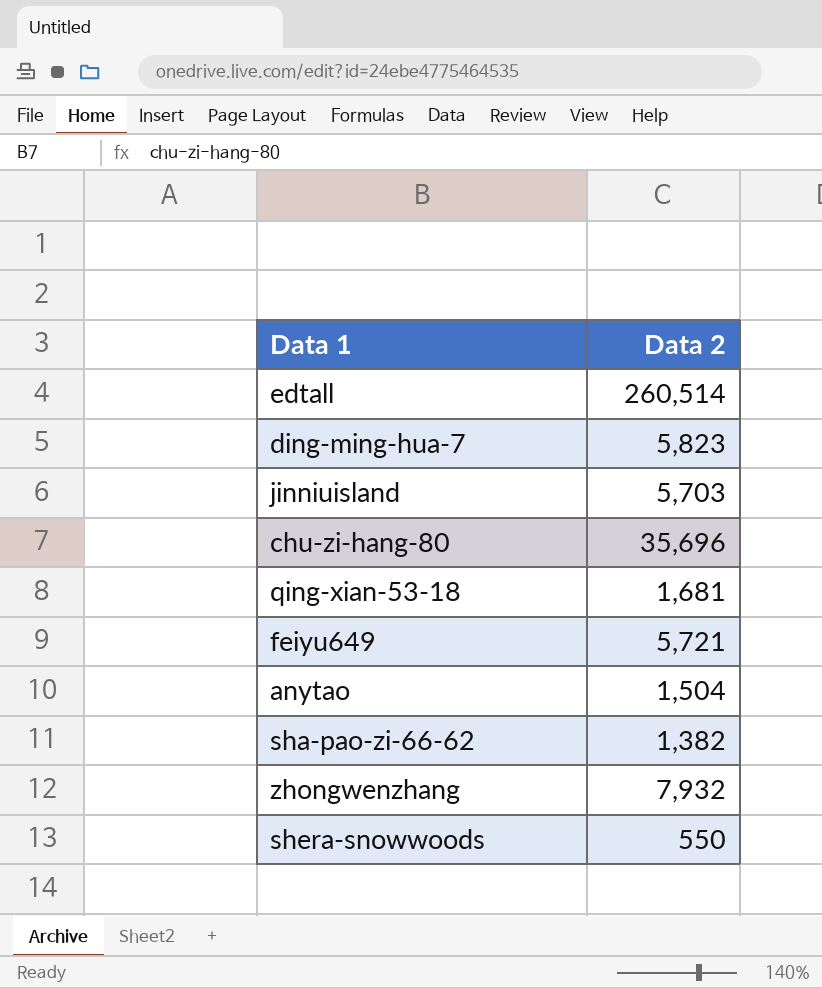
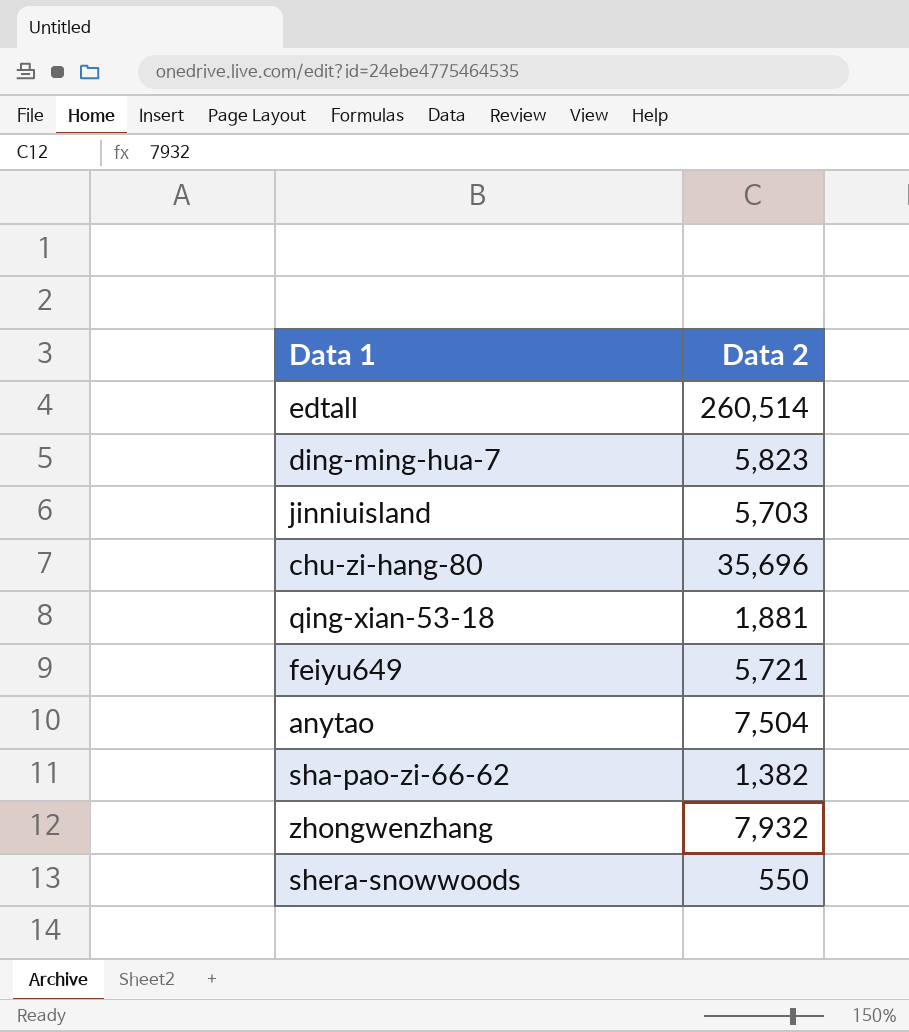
qing-xian-53-18 | Data 2: 1,681 -> 1,881
anytao | Data 2: 1,504 -> 7,504

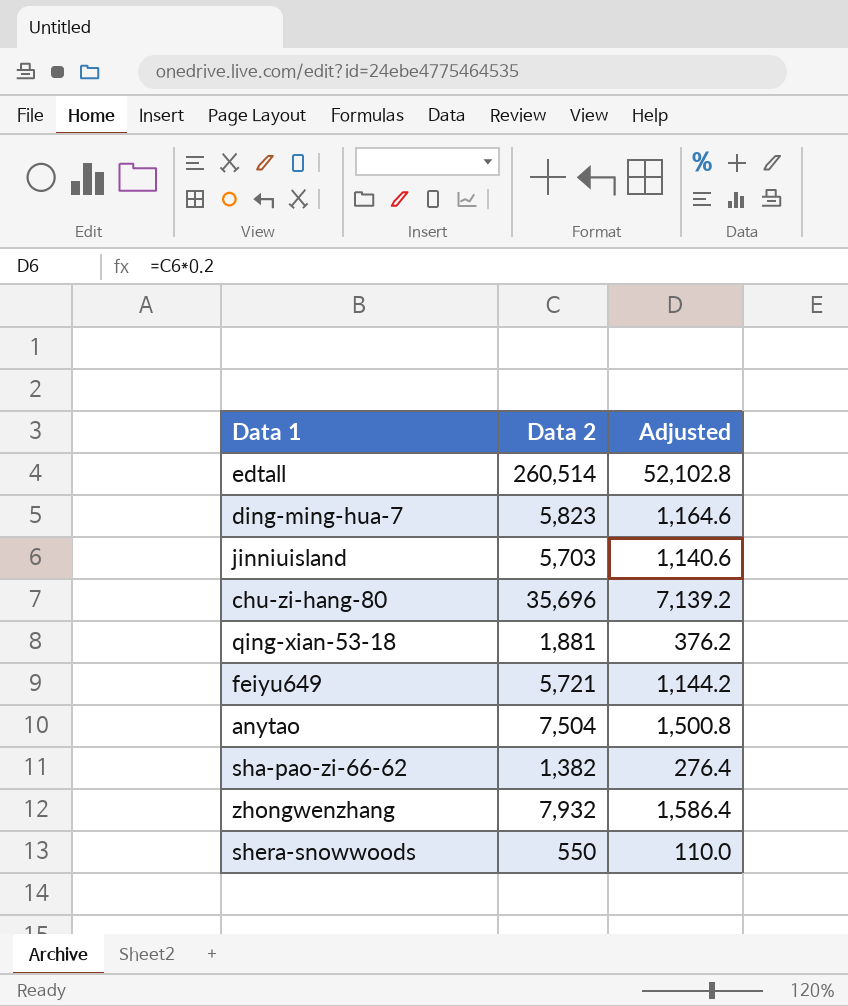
column Adjusted | formula: none -> [Data 2] * 0.2

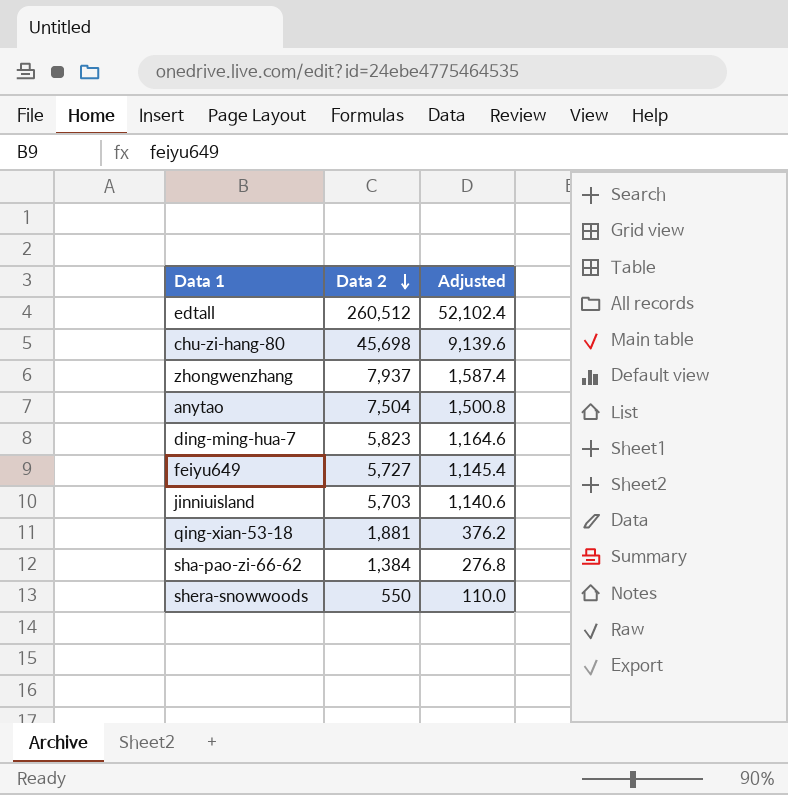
row order: none -> Data 2 descending
edtall | Data 2: 260,514 -> 260,512
edtall | Adjusted: 52,102.8 -> 52,102.4
chu-zi-hang-80 | Data 2: 35,696 -> 45,698
chu-zi-hang-80 | Adjusted: 7,139.2 -> 9,139.6
zhongwenzhang | Data 2: 7,932 -> 7,937
zhongwenzhang | Adjusted: 1,586.4 -> 1,587.4
feiyu649 | Data 2: 5,721 -> 5,727
feiyu649 | Adjusted: 1,144.2 -> 1,145.4
sha-pao-zi-66-62 | Data 2: 1,382 -> 1,384
sha-pao-zi-66-62 | Adjusted: 276.4 -> 276.8

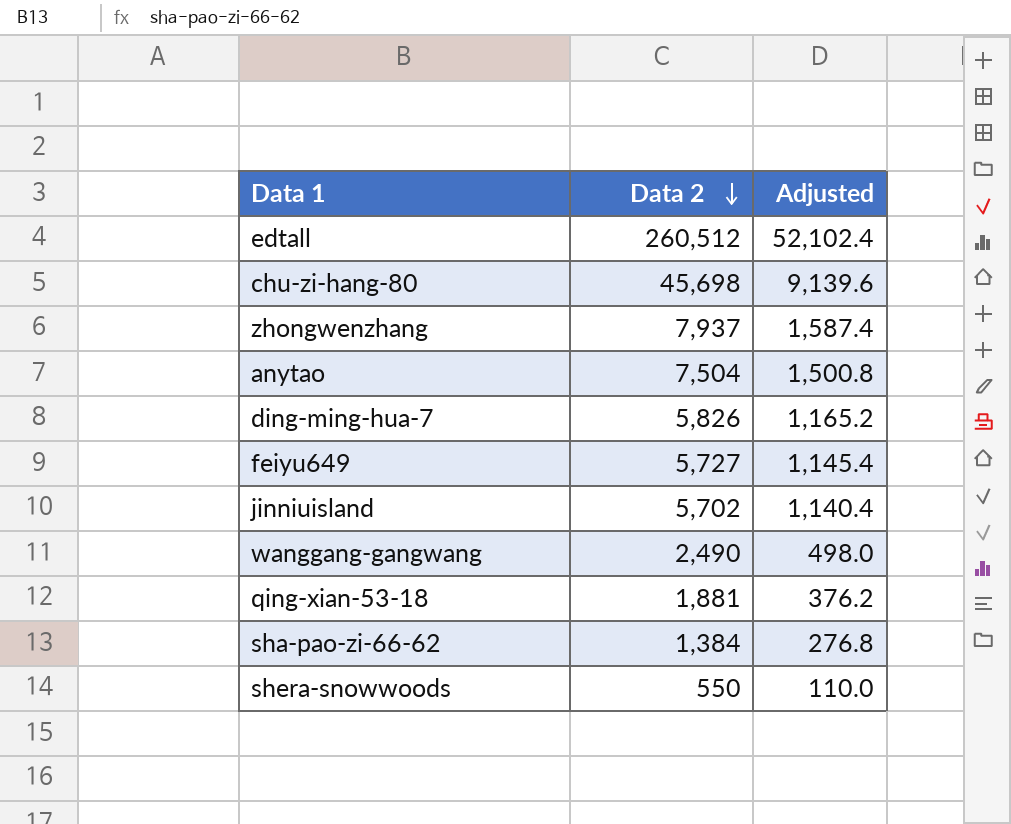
ding-ming-hua-7 | Data 2: 5,823 -> 5,826
ding-ming-hua-7 | Adjusted: 1,164.6 -> 1,165.2
jinniuisland | Data 2: 5,703 -> 5,702
jinniuisland | Adjusted: 1,140.6 -> 1,140.4
row wanggang-gangwang: none -> 2,490 | 498.0

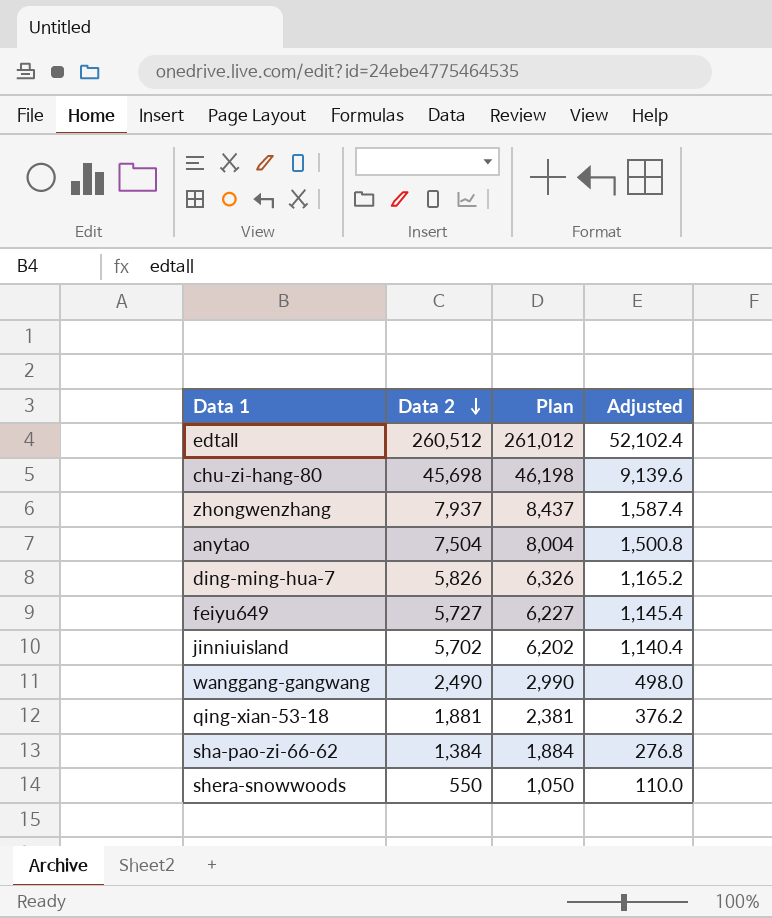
column Plan | formula: none -> [Data 2] + 500

